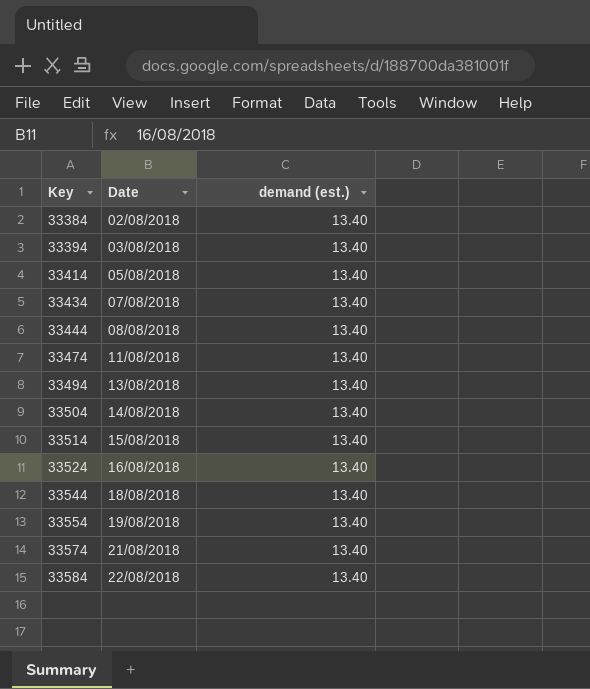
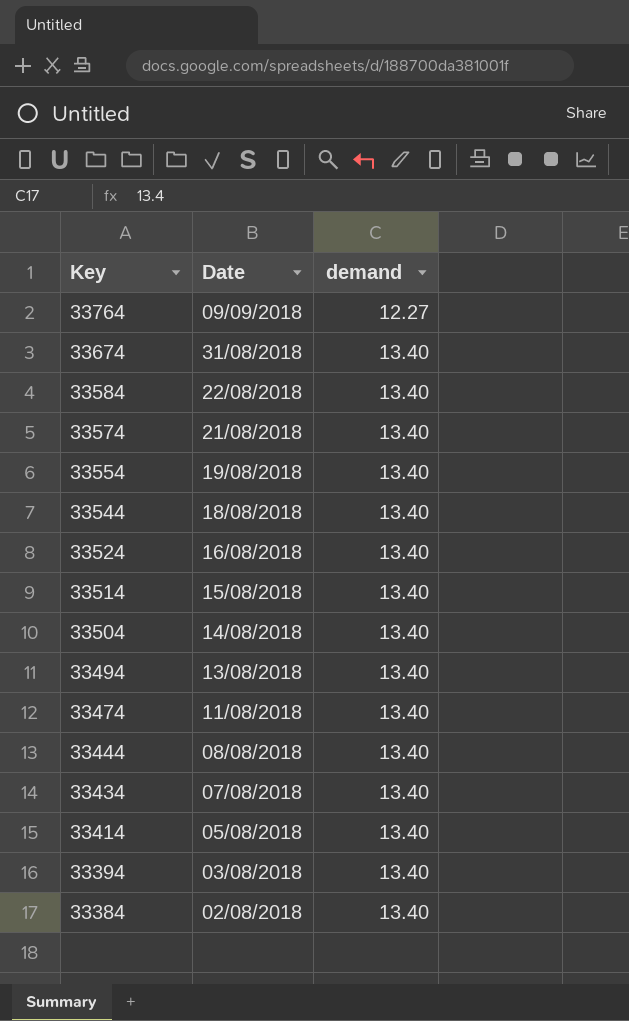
row order: Key ascending -> Key descending
column name: demand (est.) -> demand
row 33764: none -> 09/09/2018 | 12.27
row 33674: none -> 31/08/2018 | 13.40

